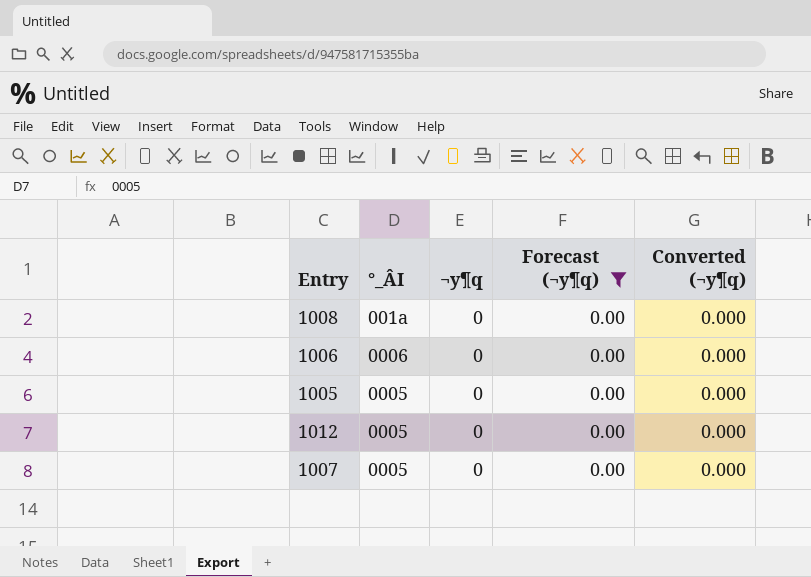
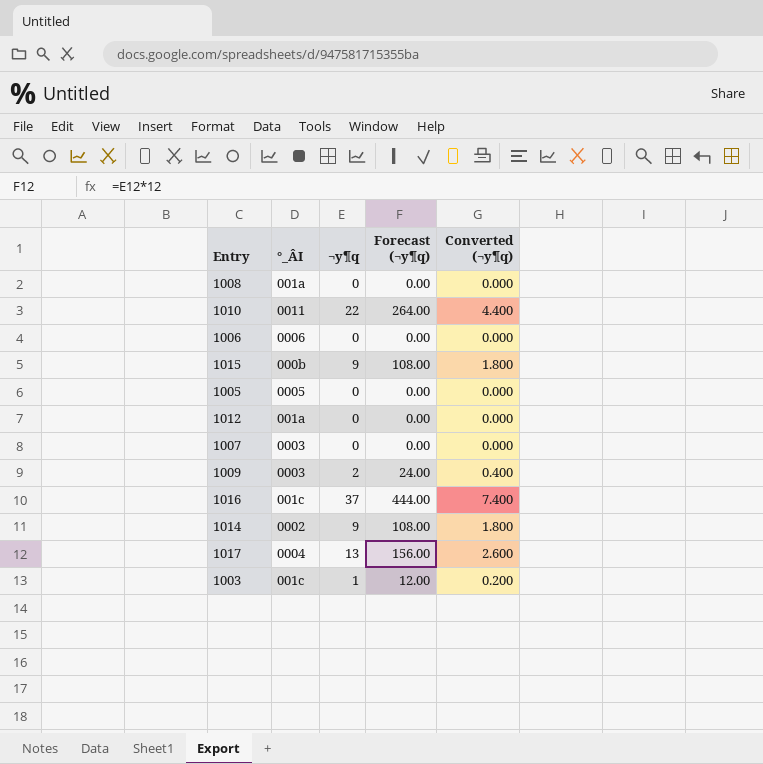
filter: Forecast (¬y¶q) = 0.00 -> none
1012 | °_ÂI: 0005 -> 001a
1007 | °_ÂI: 0005 -> 0003

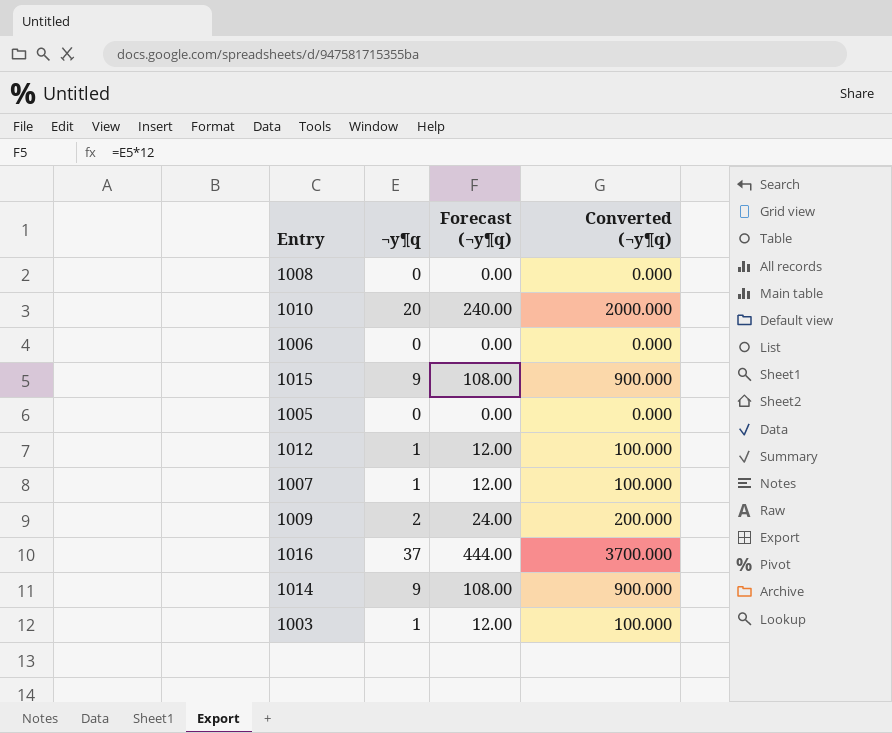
column °_ÂI | position: 2 -> none
column Converted (¬y¶q) | formula: [¬y¶q] * 0.2 -> [¬y¶q] * 100
row 1017: 0004 | 13 | 156.00 | 2.600 -> none
1010 | ¬y¶q: 22 -> 20
1010 | Forecast (¬y¶q): 264.00 -> 240.00
1012 | ¬y¶q: 0 -> 1
1012 | Forecast (¬y¶q): 0.00 -> 12.00
1007 | ¬y¶q: 0 -> 1
1007 | Forecast (¬y¶q): 0.00 -> 12.00

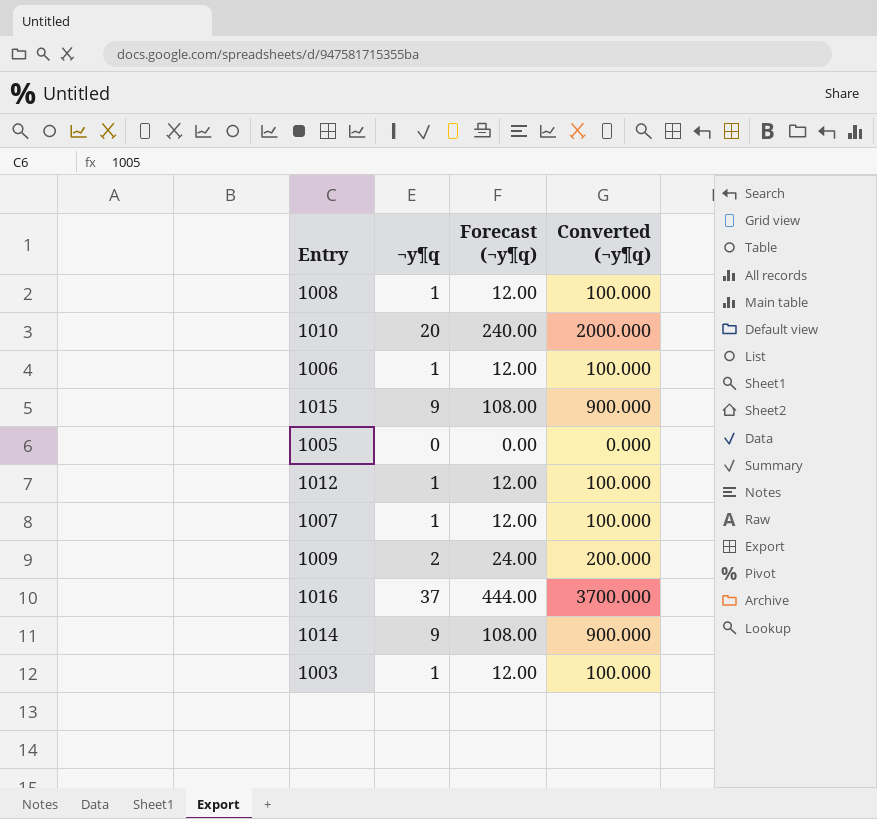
1008 | ¬y¶q: 0 -> 1
1008 | Forecast (¬y¶q): 0.00 -> 12.00
1008 | Converted (¬y¶q): 0.000 -> 100.000
1006 | ¬y¶q: 0 -> 1
1006 | Forecast (¬y¶q): 0.00 -> 12.00
1006 | Converted (¬y¶q): 0.000 -> 100.000

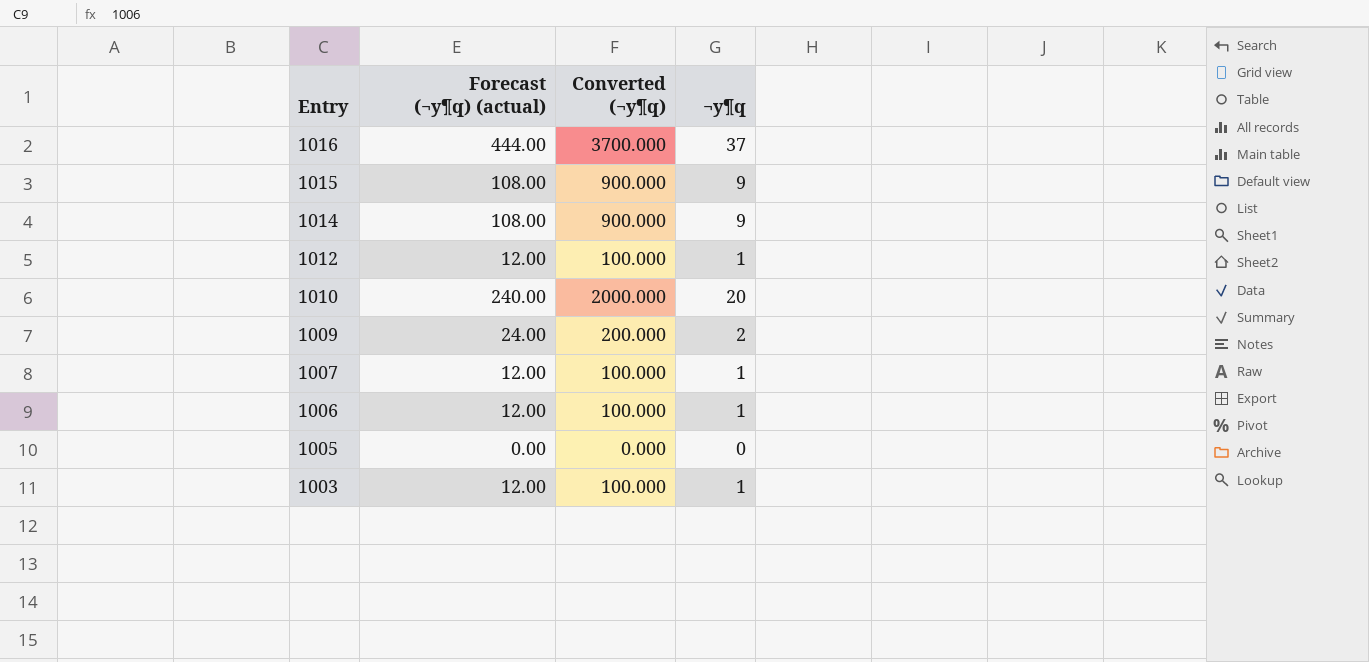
row order: none -> Entry descending
column name: Forecast (¬y¶q) -> Forecast (¬y¶q) (actual)
column ¬y¶q | position: 2 -> 4
row 1008: 1 | 12.00 | 100.000 -> none

